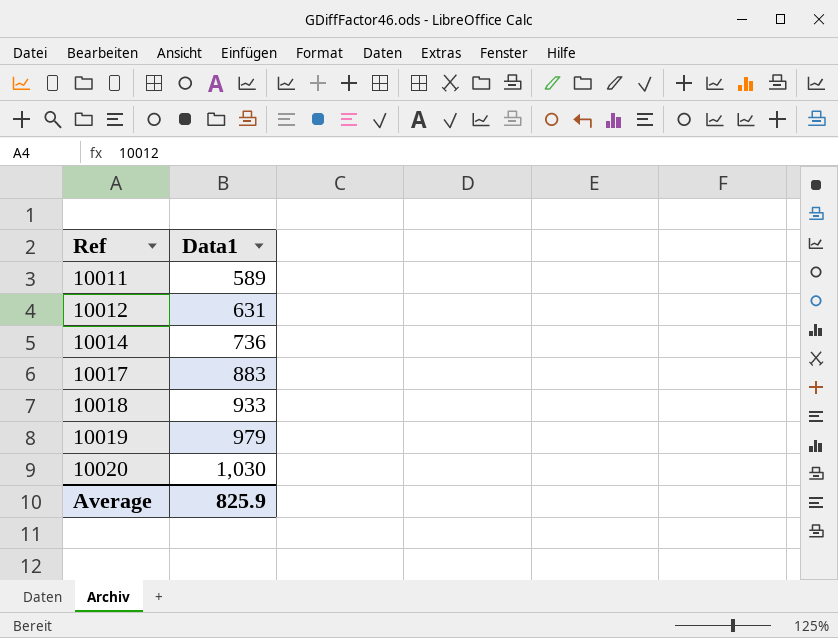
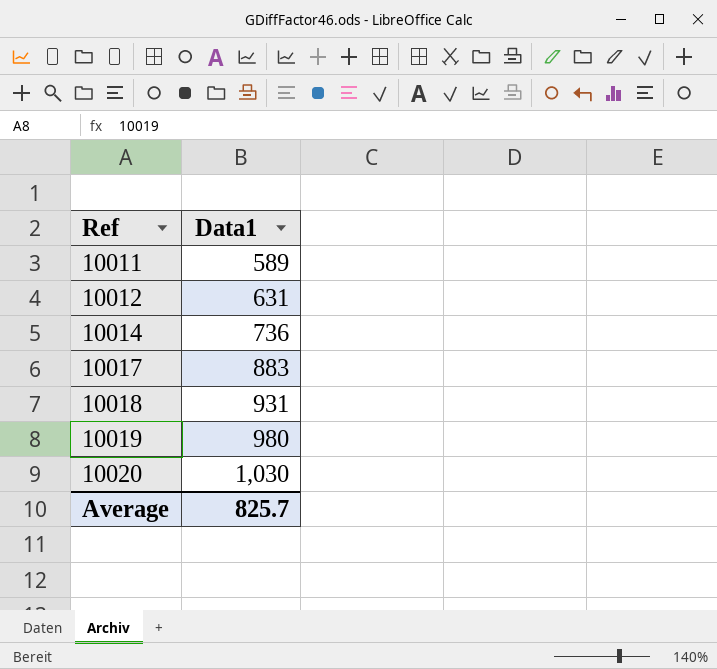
10018 | Data1: 933 -> 931
10019 | Data1: 979 -> 980
Average | Data1: 825.9 -> 825.7

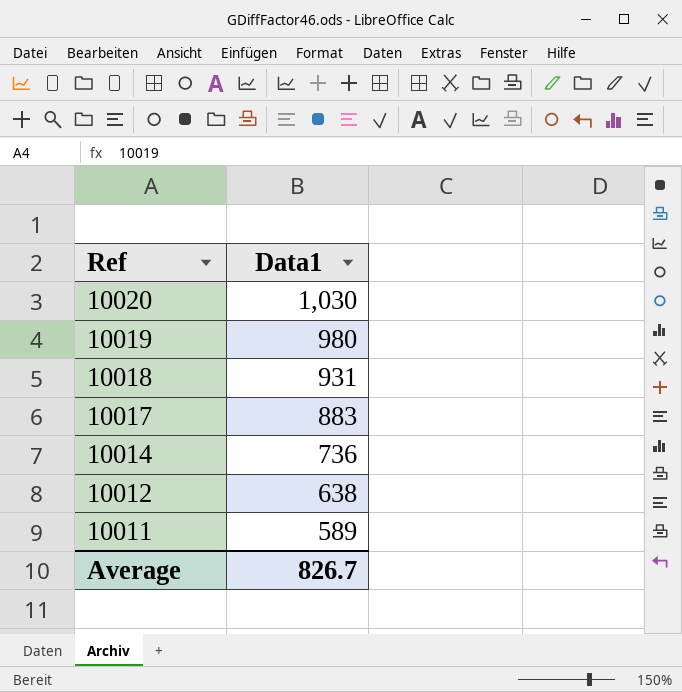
row order: Ref ascending -> Ref descending
10012 | Data1: 631 -> 638
Average | Data1: 825.7 -> 826.7

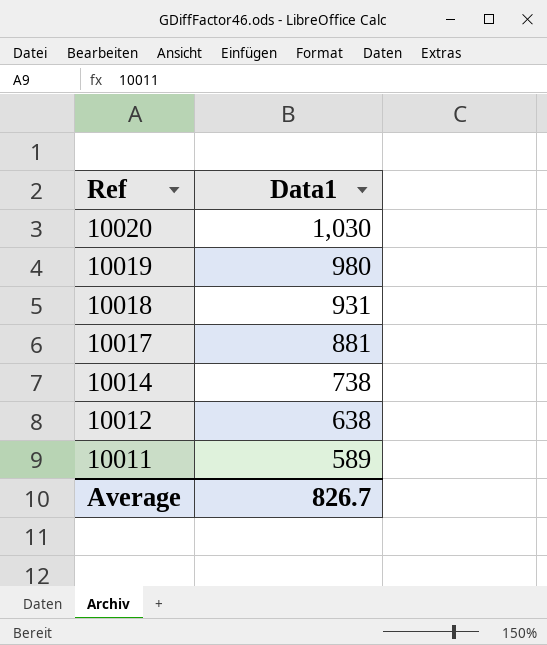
10017 | Data1: 883 -> 881
10014 | Data1: 736 -> 738

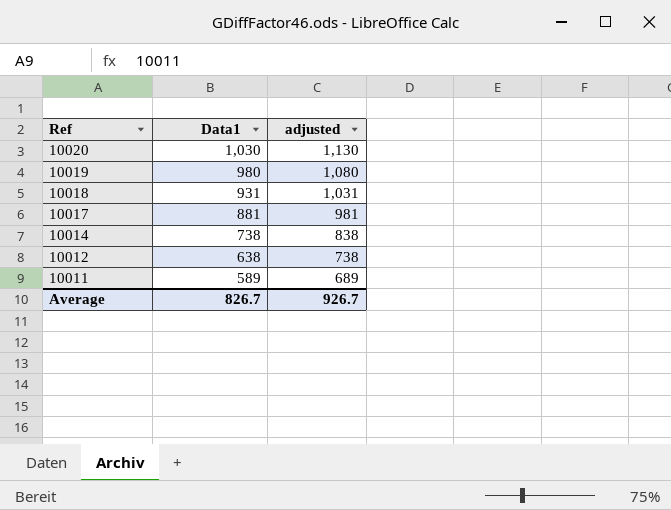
column adjusted | formula: none -> [Data1] + 100

